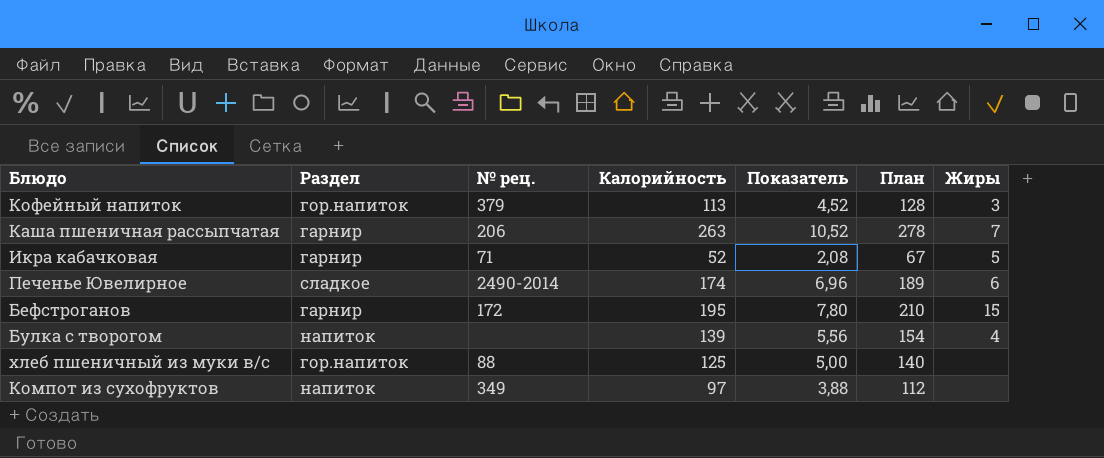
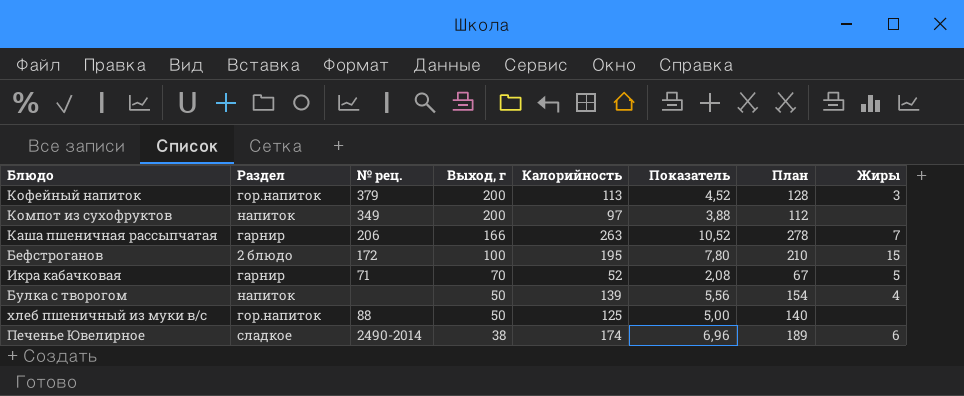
row order: none -> Выход, г descending
column Выход, г | position: none -> 4
Бефстроганов | Раздел: гарнир -> 2 блюдо

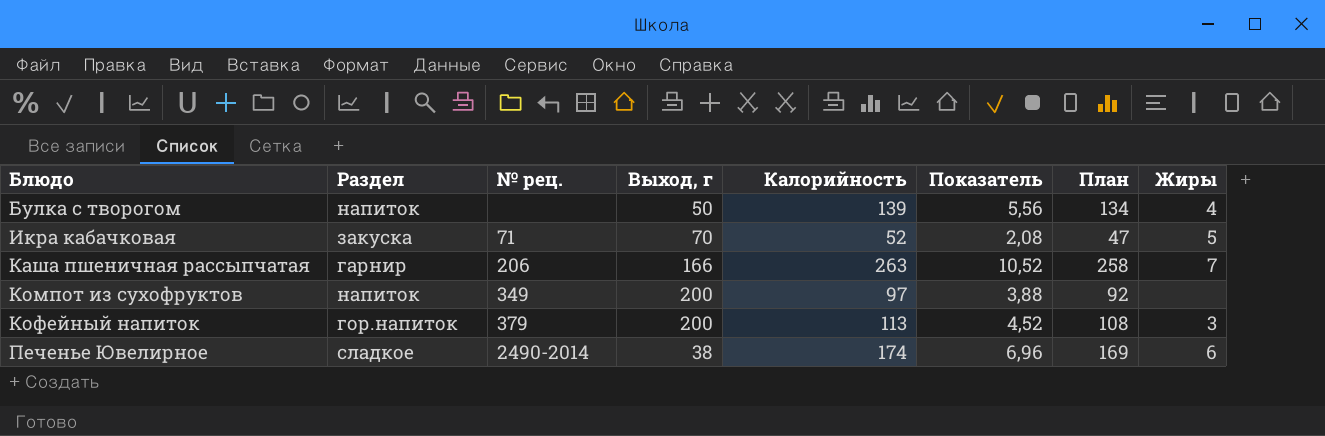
row order: Выход, г descending -> Блюдо ascending
column План | formula: [Калорийность] + 15 -> [Калорийность] - 5
row Бефстроганов: 2 блюдо | 172 | 100 | 195 | 7,80 | 210 | 15 -> none
row хлеб пшеничный из муки в/с: гор.напиток | 88 | 50 | 125 | 5,00 | 140 | none -> none
Икра кабачковая | Раздел: гарнир -> закуска

